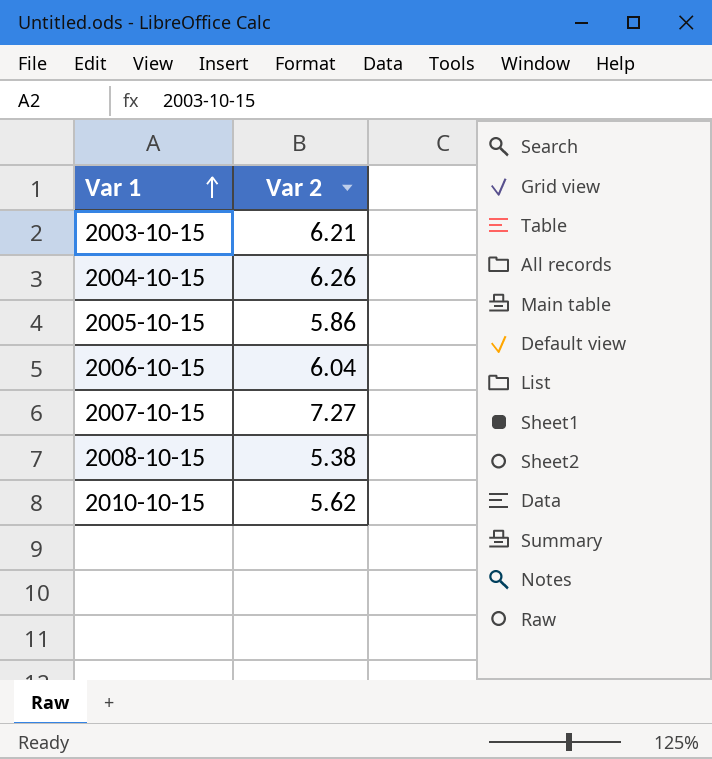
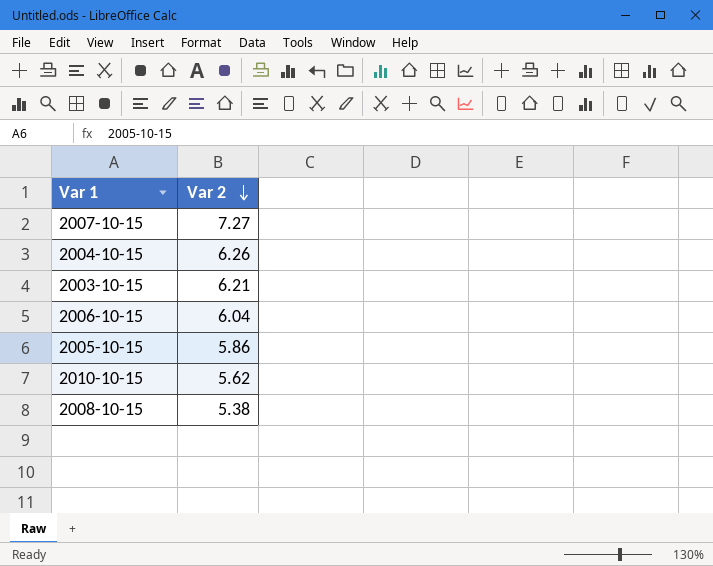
row order: Var 1 ascending -> Var 2 descending

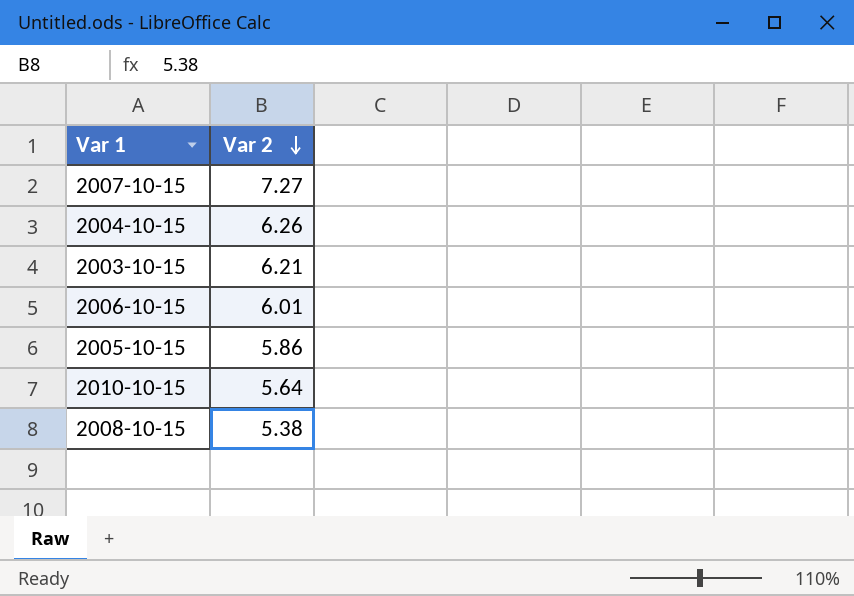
2006-10-15 | Var 2: 6.04 -> 6.01
2010-10-15 | Var 2: 5.62 -> 5.64

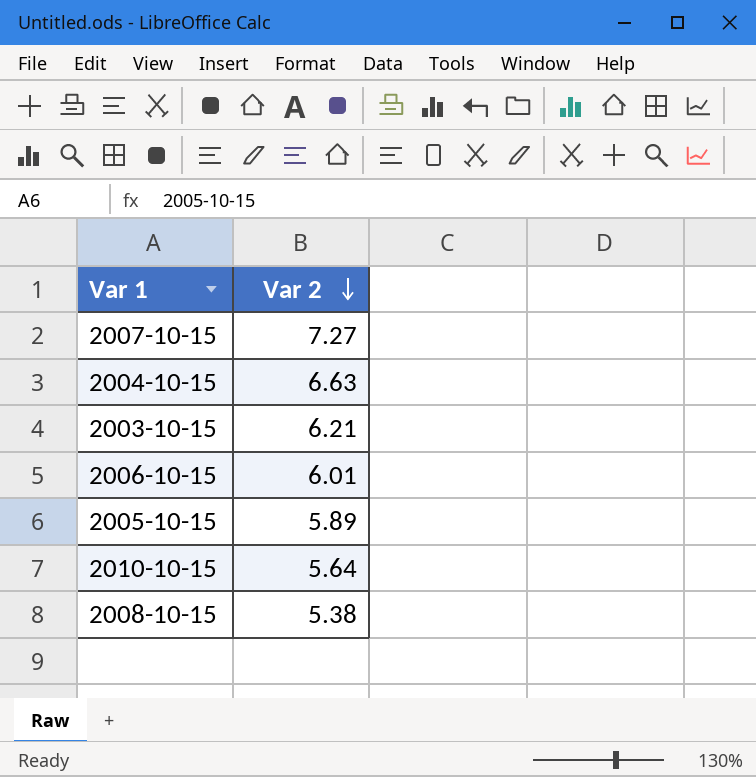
2004-10-15 | Var 2: 6.26 -> 6.63
2005-10-15 | Var 2: 5.86 -> 5.89

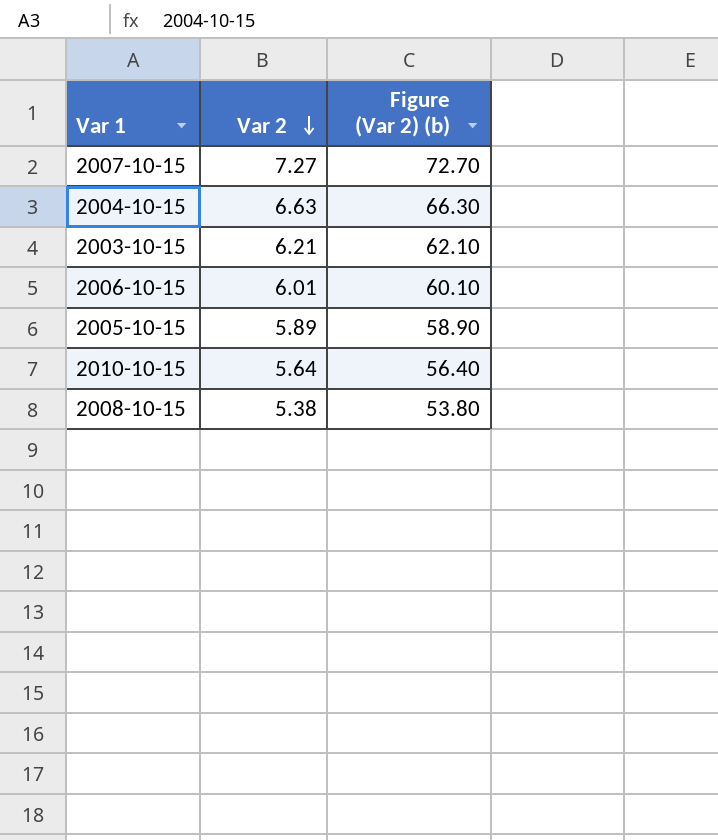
column Figure (Var 2) (b) | formula: none -> [Var 2] * 10

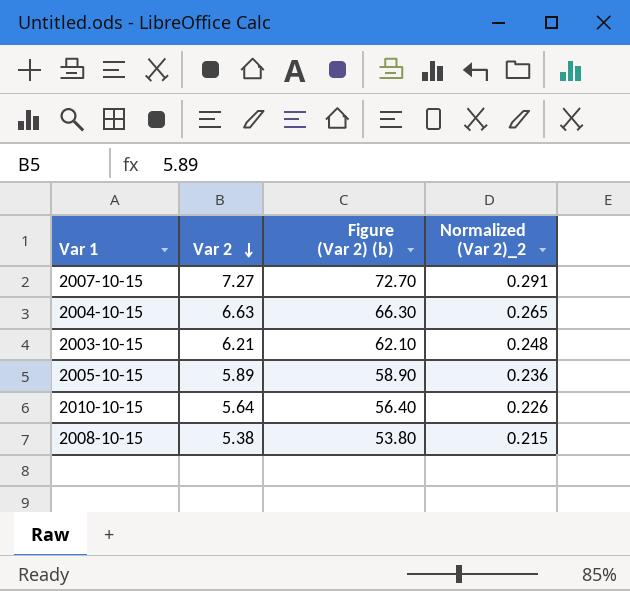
column Normalized (Var 2)_2 | formula: none -> [Var 2] * 0.04
row 2006-10-15: 6.01 | 60.10 -> none

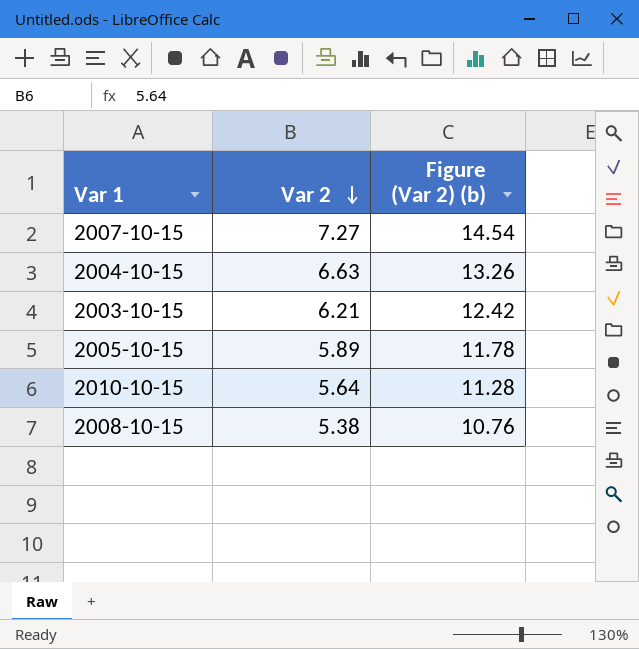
column Normalized (Var 2)_2 | formula: [Var 2] * 0.04 -> none
column Figure (Var 2) (b) | formula: [Var 2] * 10 -> [Var 2] * 2

